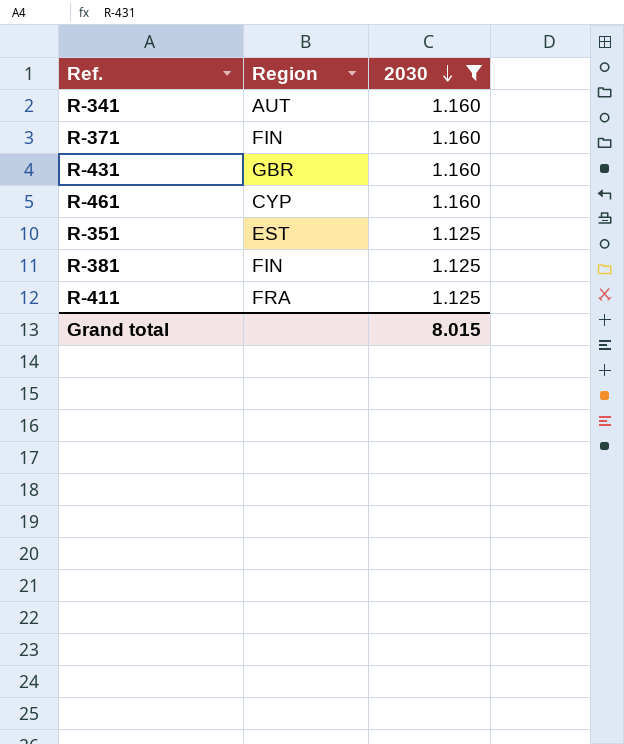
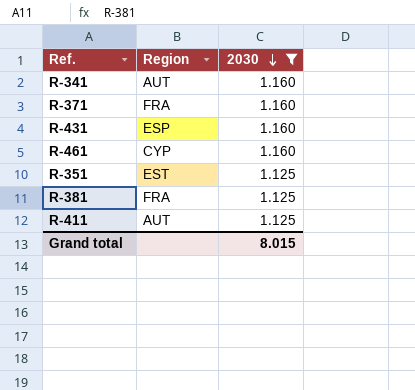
R-371 | Region: FIN -> FRA
R-431 | Region: GBR -> ESP
R-381 | Region: FIN -> FRA
R-411 | Region: FRA -> AUT

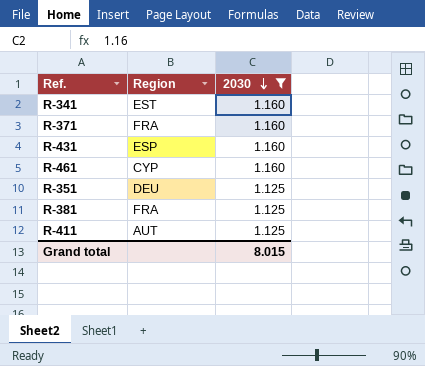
R-341 | Region: AUT -> EST
R-351 | Region: EST -> DEU

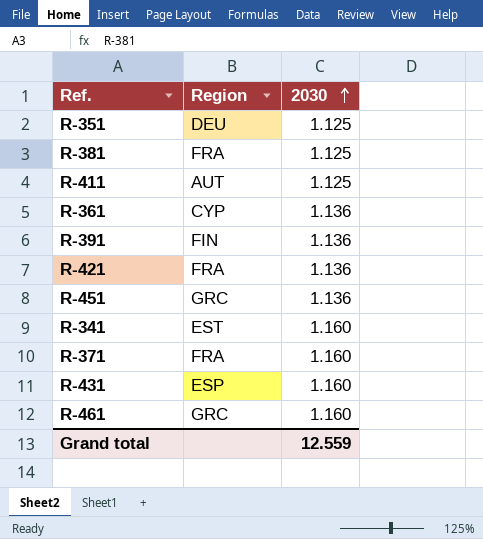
filter: 2030 != 1.136 -> none
row order: 2030 descending -> 2030 ascending
R-461 | Region: CYP -> GRC
Grand total | 2030: 8.015 -> 12.559

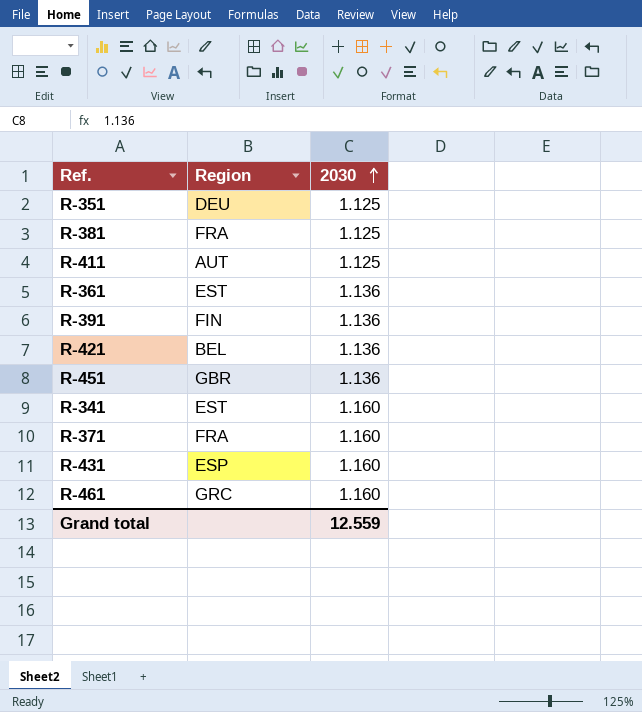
R-361 | Region: CYP -> EST
R-421 | Region: FRA -> BEL
R-451 | Region: GRC -> GBR

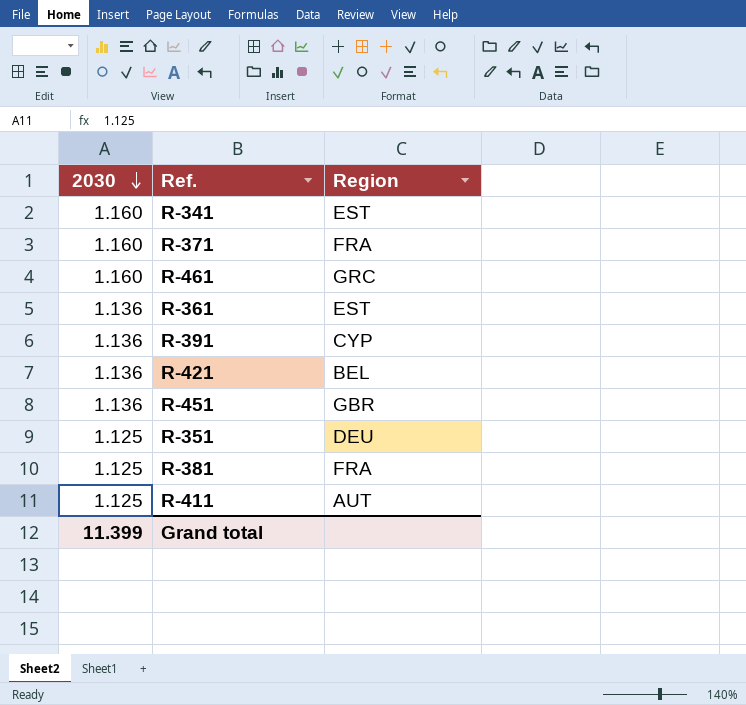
row order: 2030 ascending -> 2030 descending
column 2030 | position: 3 -> 1
row R-431: ESP | 1.160 -> none
R-391 | Region: FIN -> CYP
Grand total | 2030: 12.559 -> 11.399

